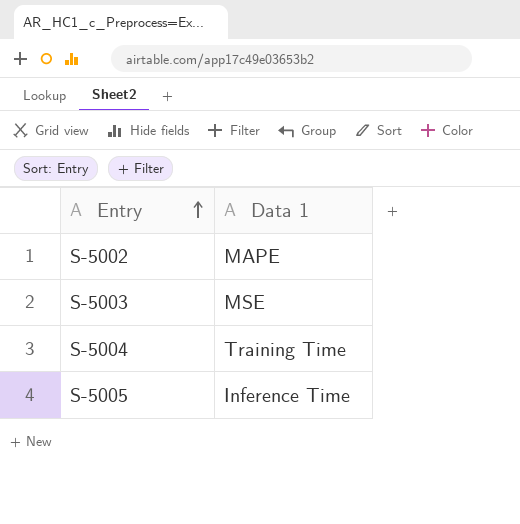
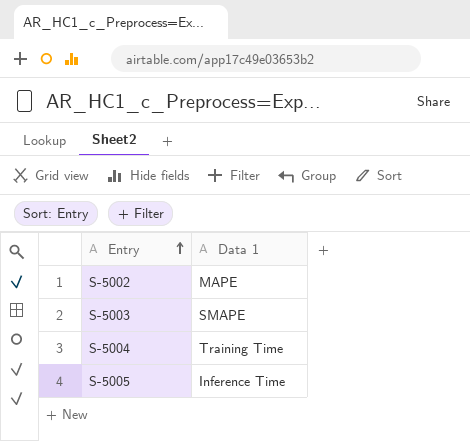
S-5003 | Data 1: MSE -> SMAPE

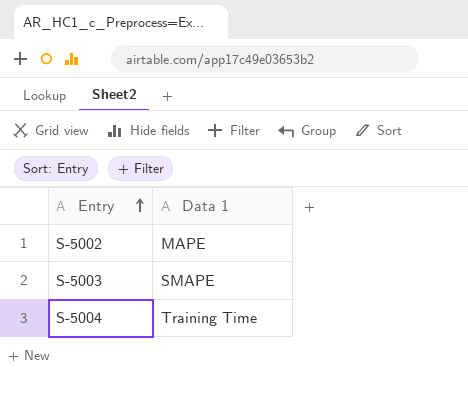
row S-5005: Inference Time -> none

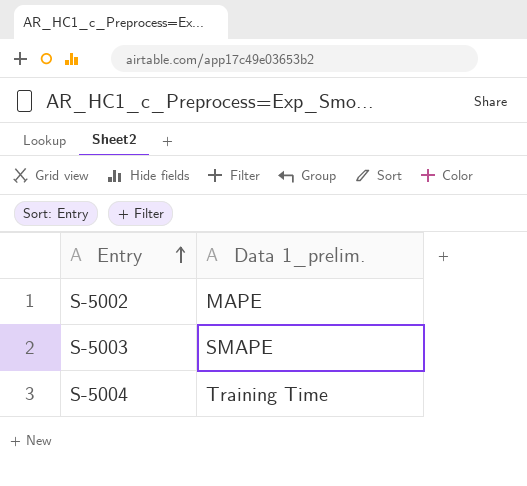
column name: Data 1 -> Data 1_prelim.

